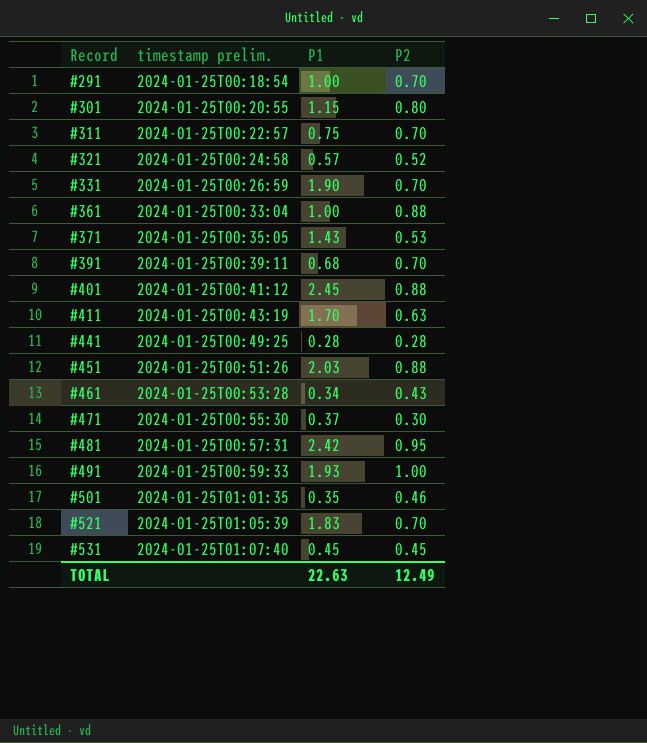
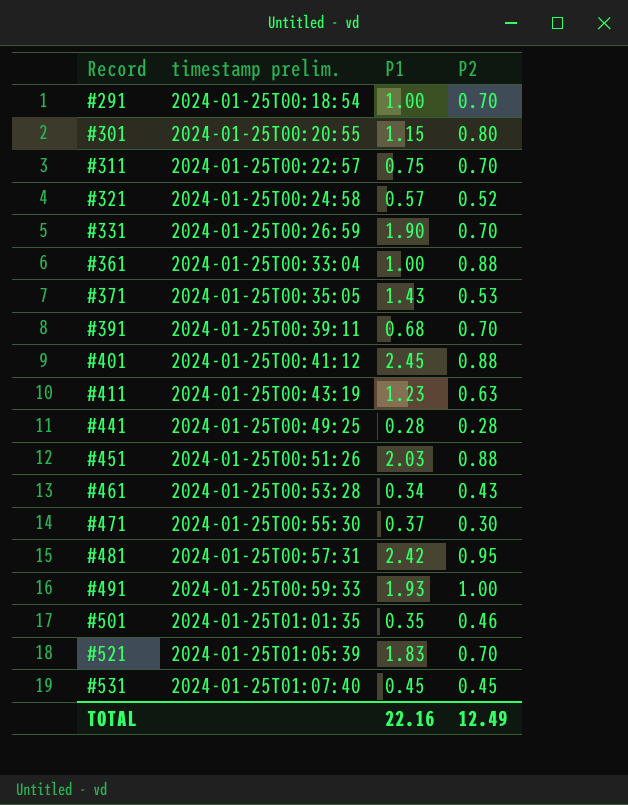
#411 | P1: 1.70 -> 1.23
TOTAL | P1: 22.63 -> 22.16

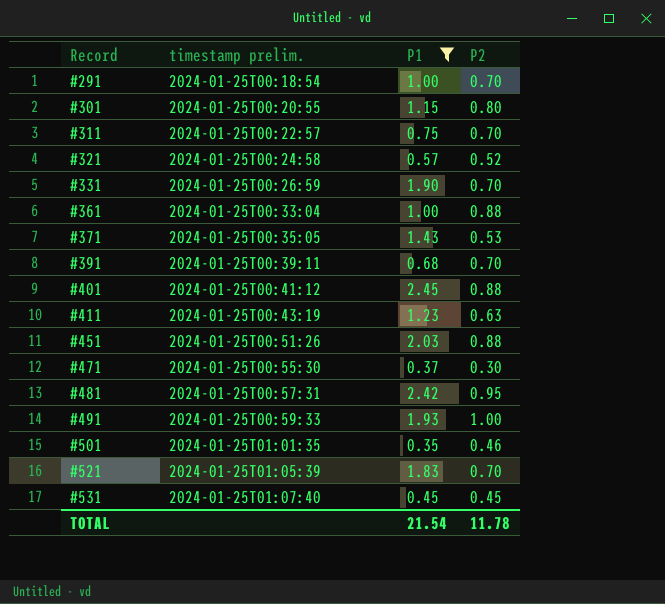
filter: none -> P1 >= 0.35
TOTAL | P1: 22.16 -> 21.54
TOTAL | P2: 12.49 -> 11.78

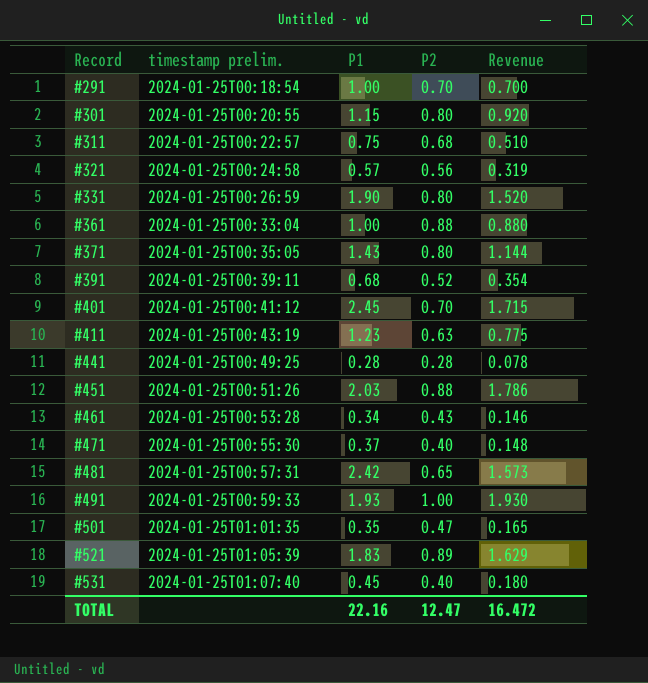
filter: P1 >= 0.35 -> none
column Revenue | formula: none -> [P1] * [P2]
#311 | P2: 0.70 -> 0.68
#321 | P2: 0.52 -> 0.56
#331 | P2: 0.70 -> 0.80
#371 | P2: 0.53 -> 0.80
#391 | P2: 0.70 -> 0.52
#401 | P2: 0.88 -> 0.70
#471 | P2: 0.30 -> 0.40
#481 | P2: 0.95 -> 0.65
#501 | P2: 0.46 -> 0.47
#521 | P2: 0.70 -> 0.89
#531 | P2: 0.45 -> 0.40
TOTAL | P1: 21.54 -> 22.16
TOTAL | P2: 11.78 -> 12.47

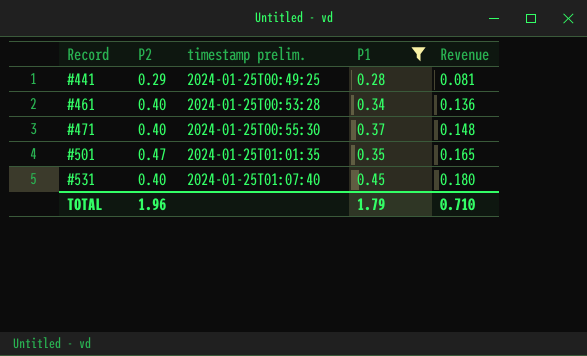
filter: none -> P1 <= 0.45
column P2 | position: 4 -> 2
#441 | P2: 0.28 -> 0.29
#441 | Revenue: 0.078 -> 0.081
#461 | P2: 0.43 -> 0.40
#461 | Revenue: 0.146 -> 0.136
TOTAL | P2: 12.47 -> 1.96
TOTAL | P1: 22.16 -> 1.79
TOTAL | Revenue: 16.472 -> 0.710

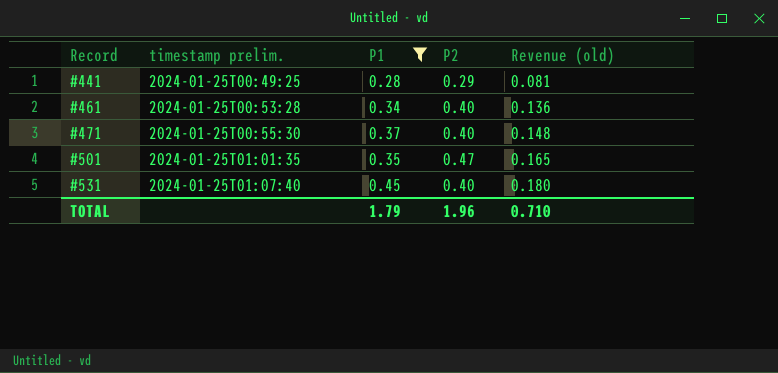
column P2 | position: 2 -> 4
column name: Revenue -> Revenue (old)

